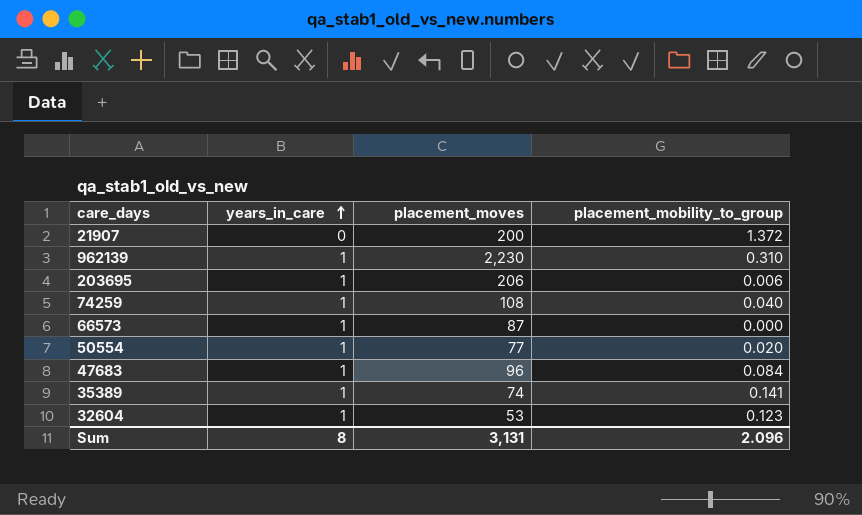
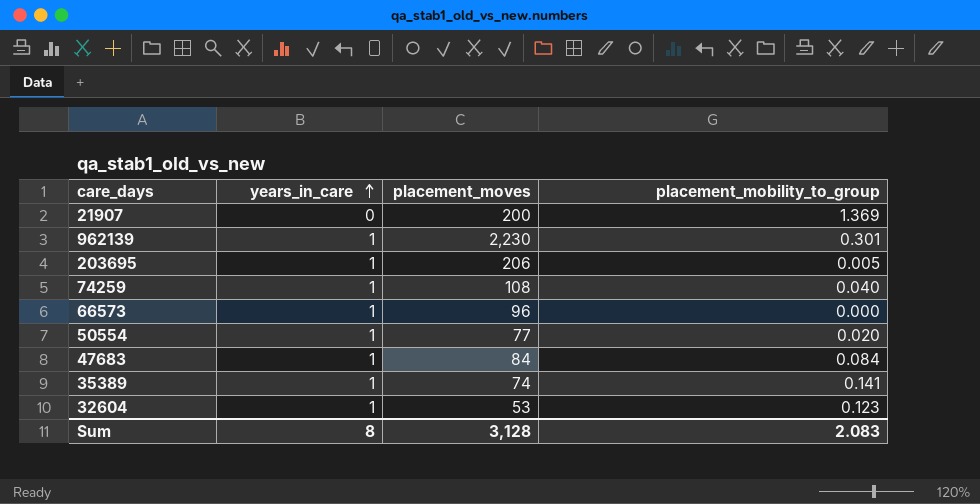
21907 | placement_mobility_to_group: 1.372 -> 1.369
962139 | placement_mobility_to_group: 0.310 -> 0.301
203695 | placement_mobility_to_group: 0.006 -> 0.005
66573 | placement_moves: 87 -> 96
47683 | placement_moves: 96 -> 84
Sum | placement_moves: 3,131 -> 3,128
Sum | placement_mobility_to_group: 2.096 -> 2.083

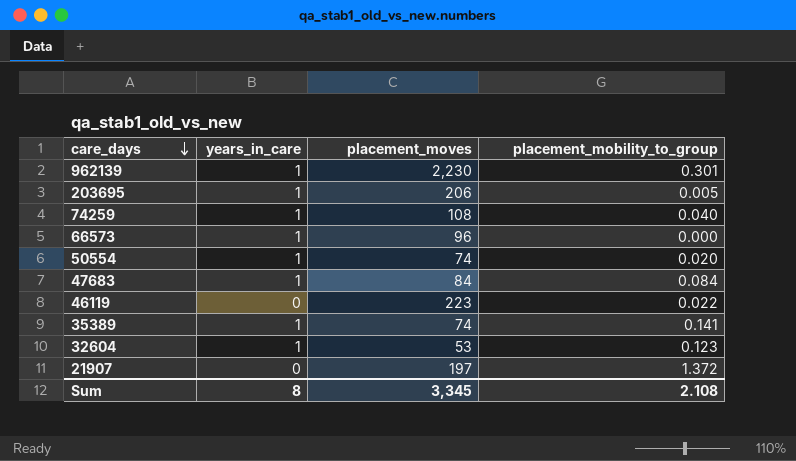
row order: years_in_care ascending -> care_days descending
50554 | placement_moves: 77 -> 74
row 46119: none -> 0 | 223 | 0.022
21907 | placement_moves: 200 -> 197
21907 | placement_mobility_to_group: 1.369 -> 1.372
Sum | placement_moves: 3,128 -> 3,345
Sum | placement_mobility_to_group: 2.083 -> 2.108

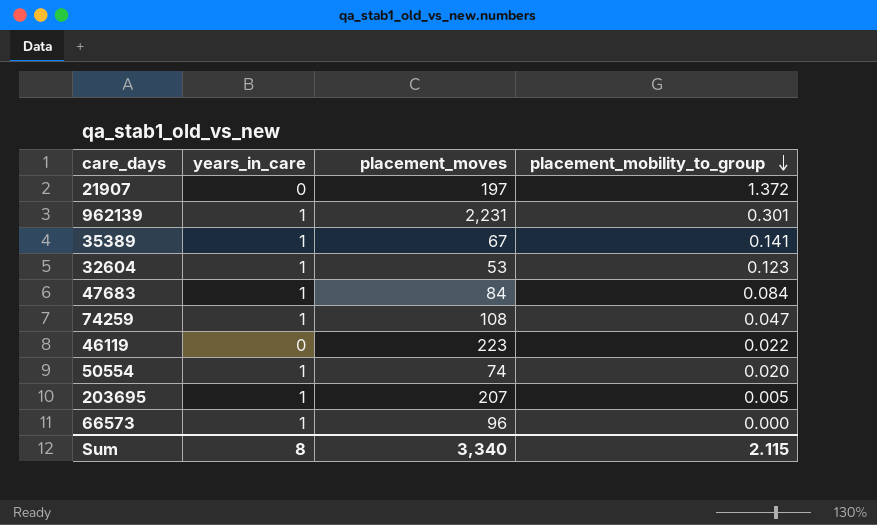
row order: care_days descending -> placement_mobility_to_group descending
962139 | placement_moves: 2,230 -> 2,231
35389 | placement_moves: 74 -> 67
74259 | placement_mobility_to_group: 0.040 -> 0.047
203695 | placement_moves: 206 -> 207
Sum | placement_moves: 3,345 -> 3,340
Sum | placement_mobility_to_group: 2.108 -> 2.115

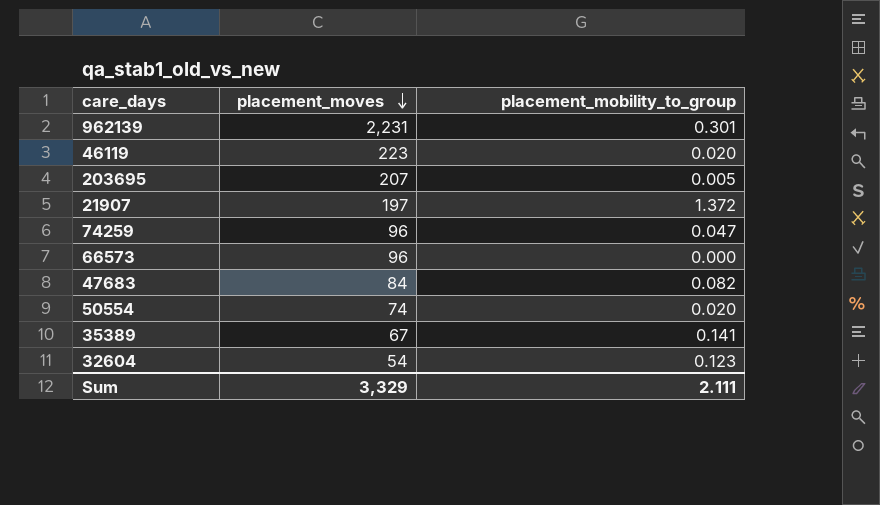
row order: placement_mobility_to_group descending -> placement_moves descending
column years_in_care | position: 2 -> none
46119 | placement_mobility_to_group: 0.022 -> 0.020
74259 | placement_moves: 108 -> 96
47683 | placement_mobility_to_group: 0.084 -> 0.082
32604 | placement_moves: 53 -> 54
Sum | placement_moves: 3,340 -> 3,329
Sum | placement_mobility_to_group: 2.115 -> 2.111

